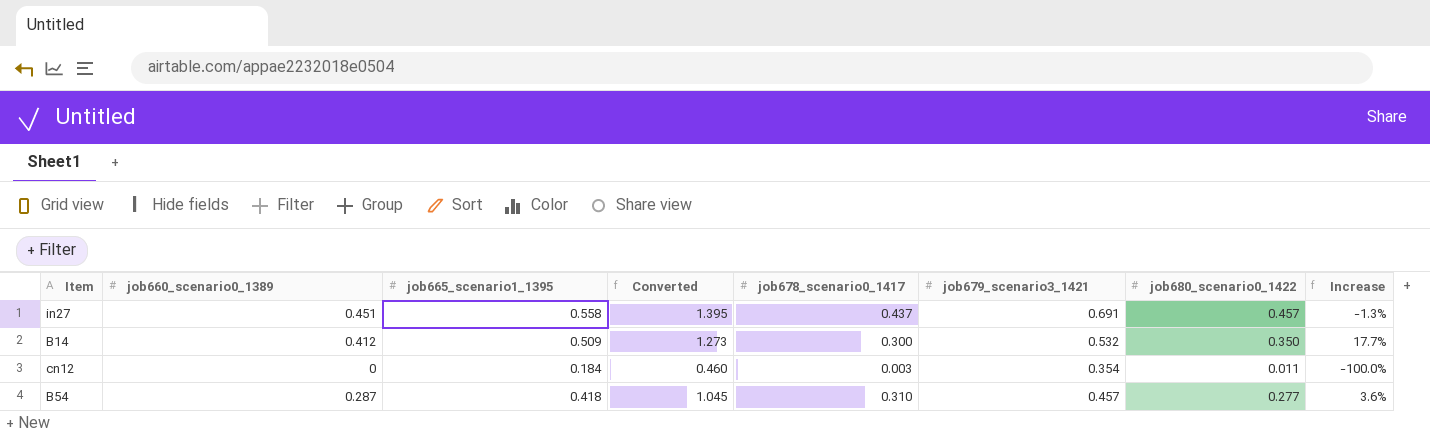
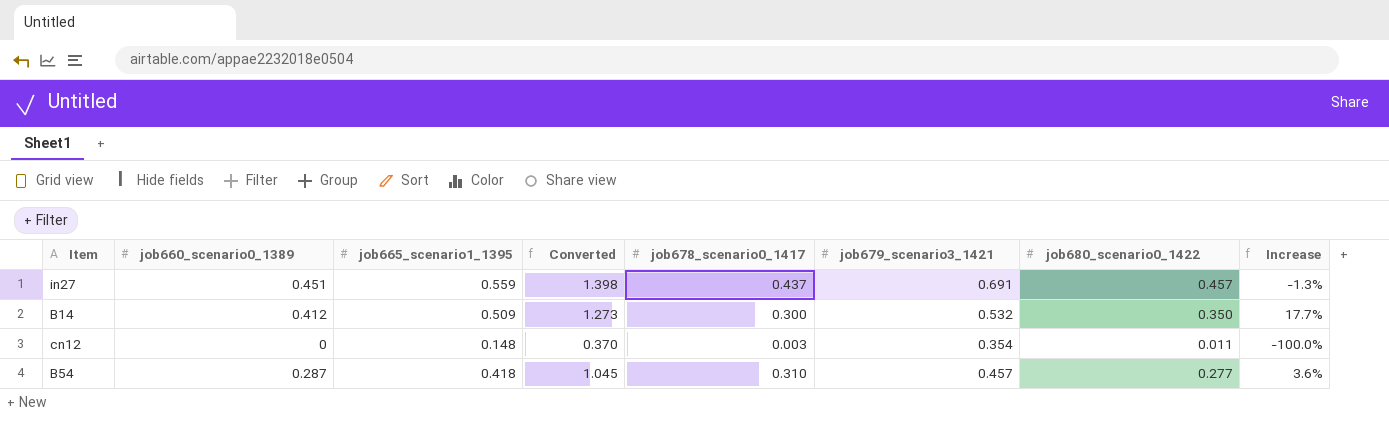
in27 | job665_scenario1_1395: 0.558 -> 0.559
in27 | Converted: 1.395 -> 1.398
cn12 | job665_scenario1_1395: 0.184 -> 0.148
cn12 | Converted: 0.460 -> 0.370

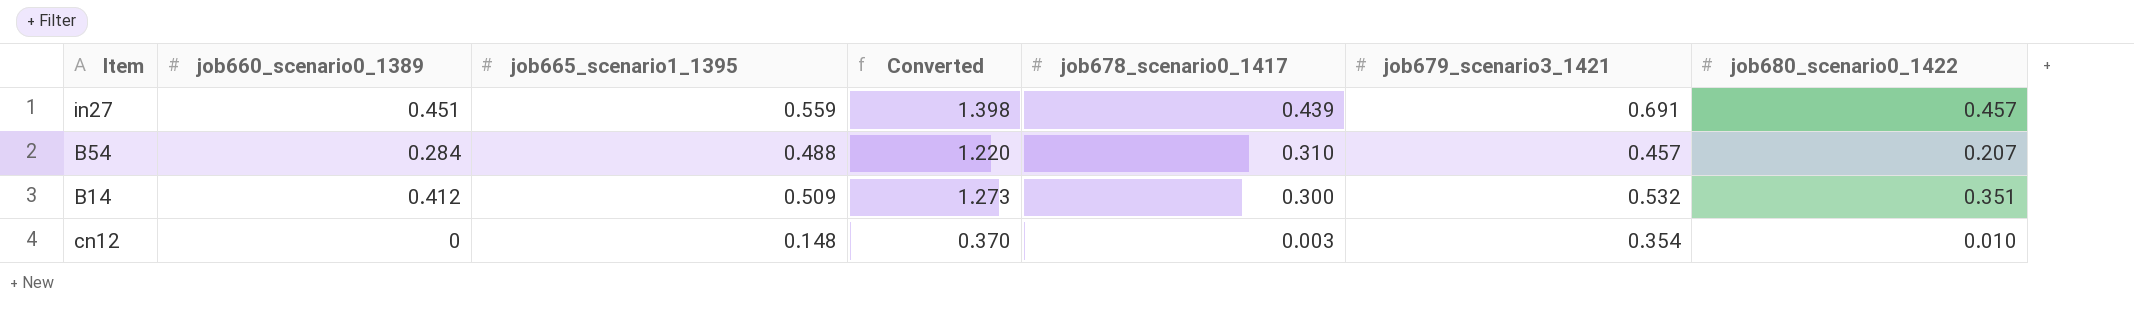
row order: none -> job678_scenario0_1417 descending
column Increase | formula: ([job660_scenario0_1389] - [job680_scenario0_1422]) / [job680_scenario0_1422] -> none
in27 | job678_scenario0_1417: 0.437 -> 0.439
B54 | job660_scenario0_1389: 0.287 -> 0.284
B54 | job665_scenario1_1395: 0.418 -> 0.488
B54 | Converted: 1.045 -> 1.220
B54 | job680_scenario0_1422: 0.277 -> 0.207
B14 | job680_scenario0_1422: 0.350 -> 0.351
cn12 | job680_scenario0_1422: 0.011 -> 0.010

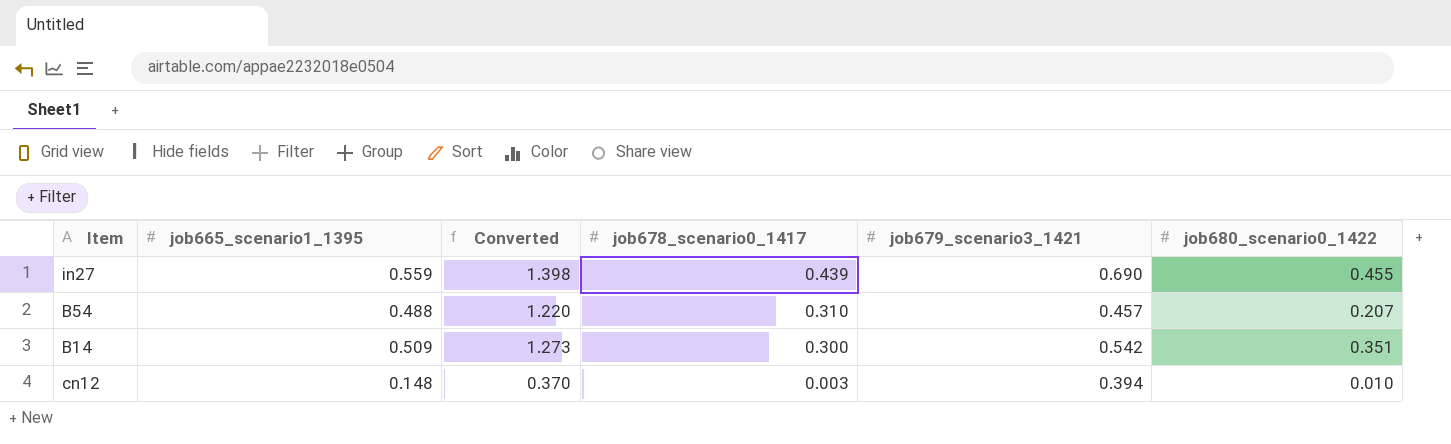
column job660_scenario0_1389 | position: 2 -> none
in27 | job679_scenario3_1421: 0.691 -> 0.690
in27 | job680_scenario0_1422: 0.457 -> 0.455
B14 | job679_scenario3_1421: 0.532 -> 0.542
cn12 | job679_scenario3_1421: 0.354 -> 0.394

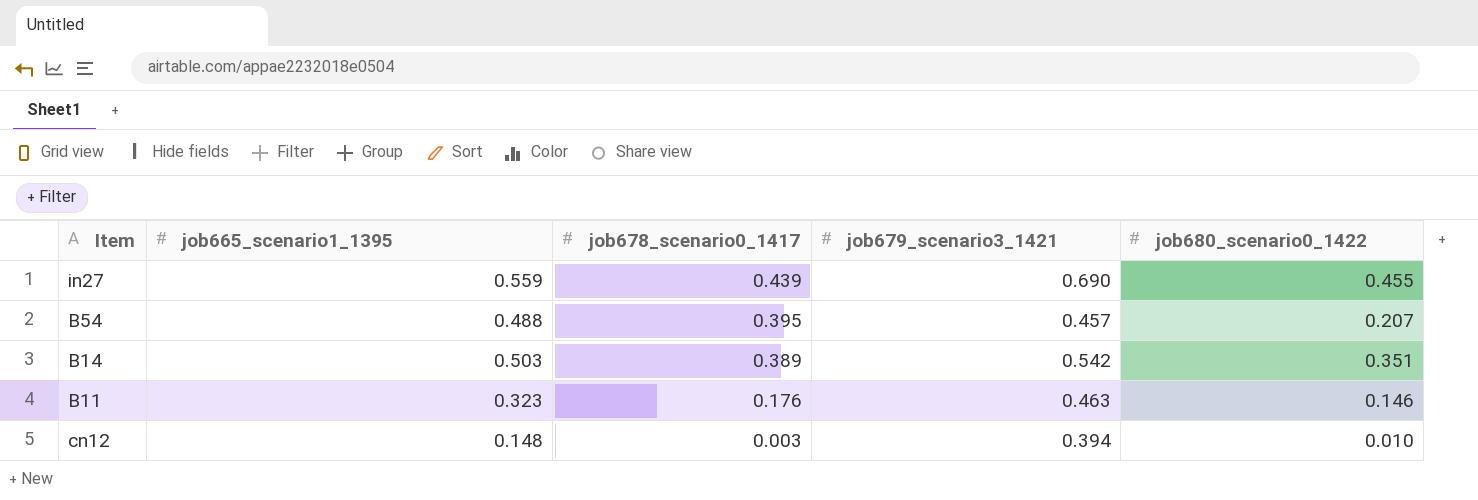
column Converted | formula: [job665_scenario1_1395] * 2.5 -> none
B54 | job678_scenario0_1417: 0.310 -> 0.395
B14 | job665_scenario1_1395: 0.509 -> 0.503
B14 | job678_scenario0_1417: 0.300 -> 0.389
row B11: none -> 0.323 | 0.176 | 0.463 | 0.146

